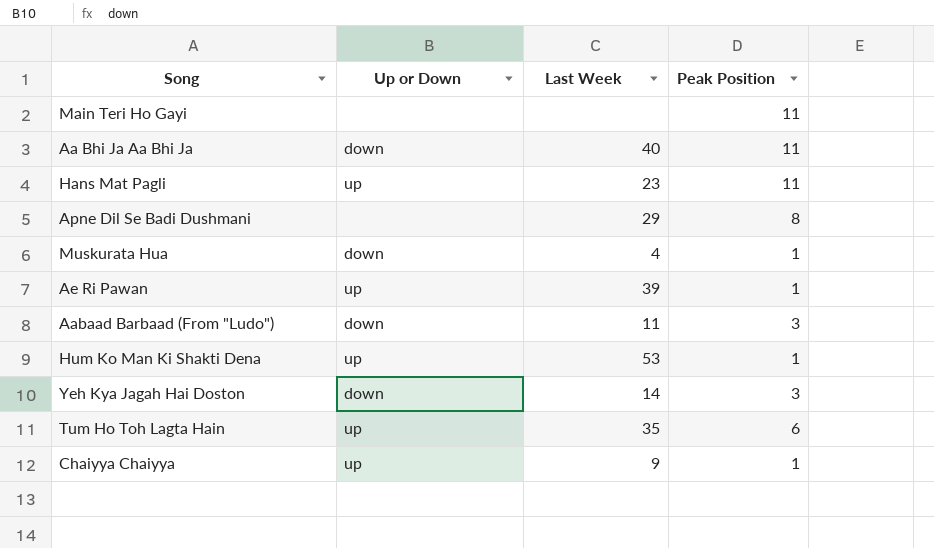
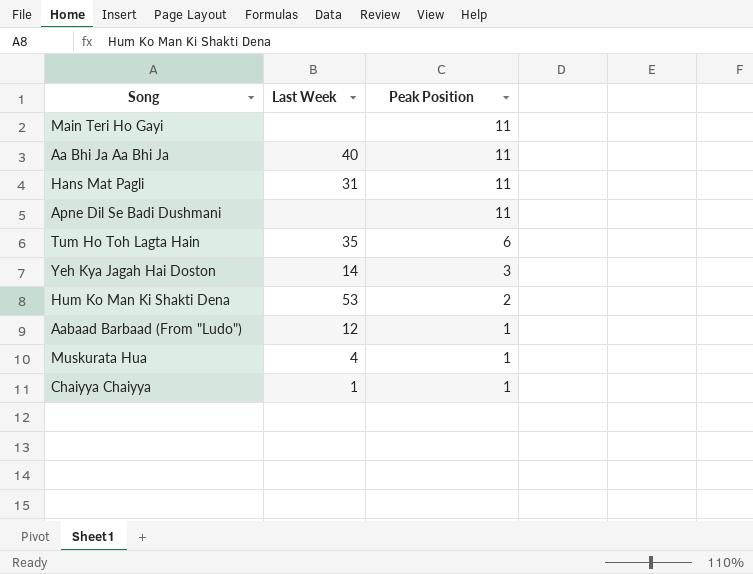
row order: none -> Peak Position descending
column Up or Down | position: 2 -> none
row Ae Ri Pawan: up | 39 | 1 -> none
Hans Mat Pagli | Last Week: 23 -> 31
Apne Dil Se Badi Dushmani | Last Week: 29 -> none
Apne Dil Se Badi Dushmani | Peak Position: 8 -> 11
Hum Ko Man Ki Shakti Dena | Peak Position: 1 -> 2
Aabaad Barbaad (From "Ludo") | Last Week: 11 -> 12
Aabaad Barbaad (From "Ludo") | Peak Position: 3 -> 1
Chaiyya Chaiyya | Last Week: 9 -> 1

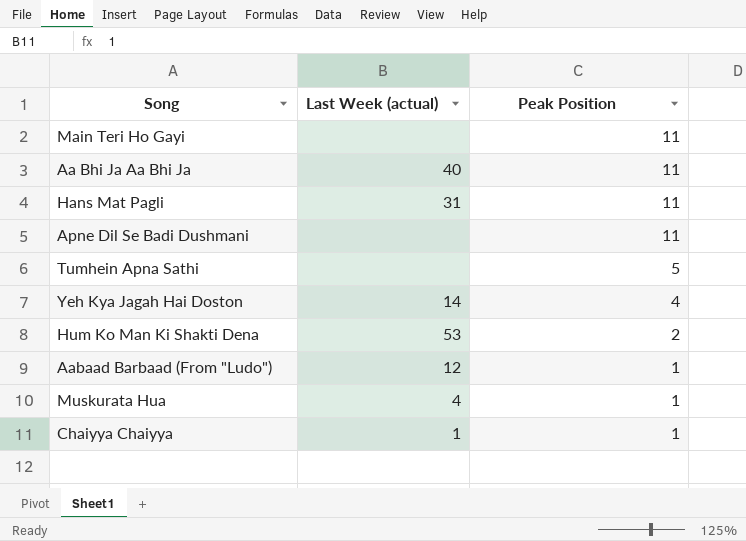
column name: Last Week -> Last Week (actual)
row Tum Ho Toh Lagta Hain: 35 | 6 -> none
row Tumhein Apna Sathi: none -> none | 5
Yeh Kya Jagah Hai Doston | Peak Position: 3 -> 4

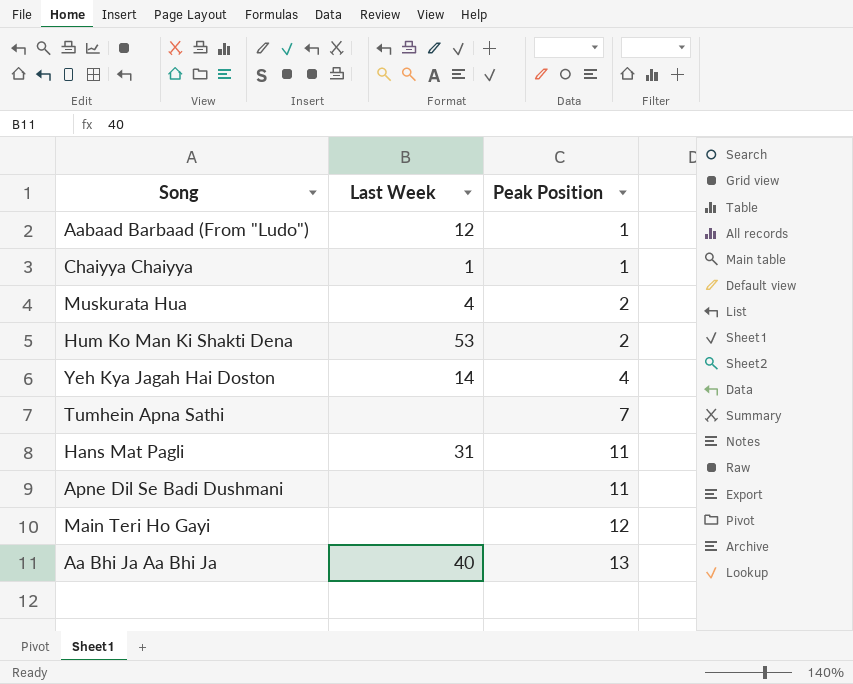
row order: Peak Position descending -> Peak Position ascending
column name: Last Week (actual) -> Last Week
Muskurata Hua | Peak Position: 1 -> 2
Tumhein Apna Sathi | Peak Position: 5 -> 7
Main Teri Ho Gayi | Peak Position: 11 -> 12
Aa Bhi Ja Aa Bhi Ja | Peak Position: 11 -> 13

